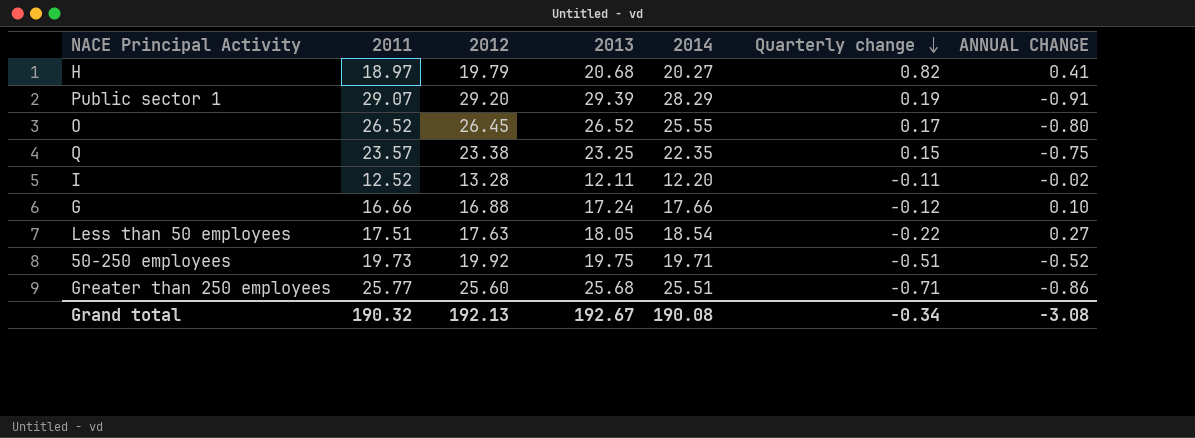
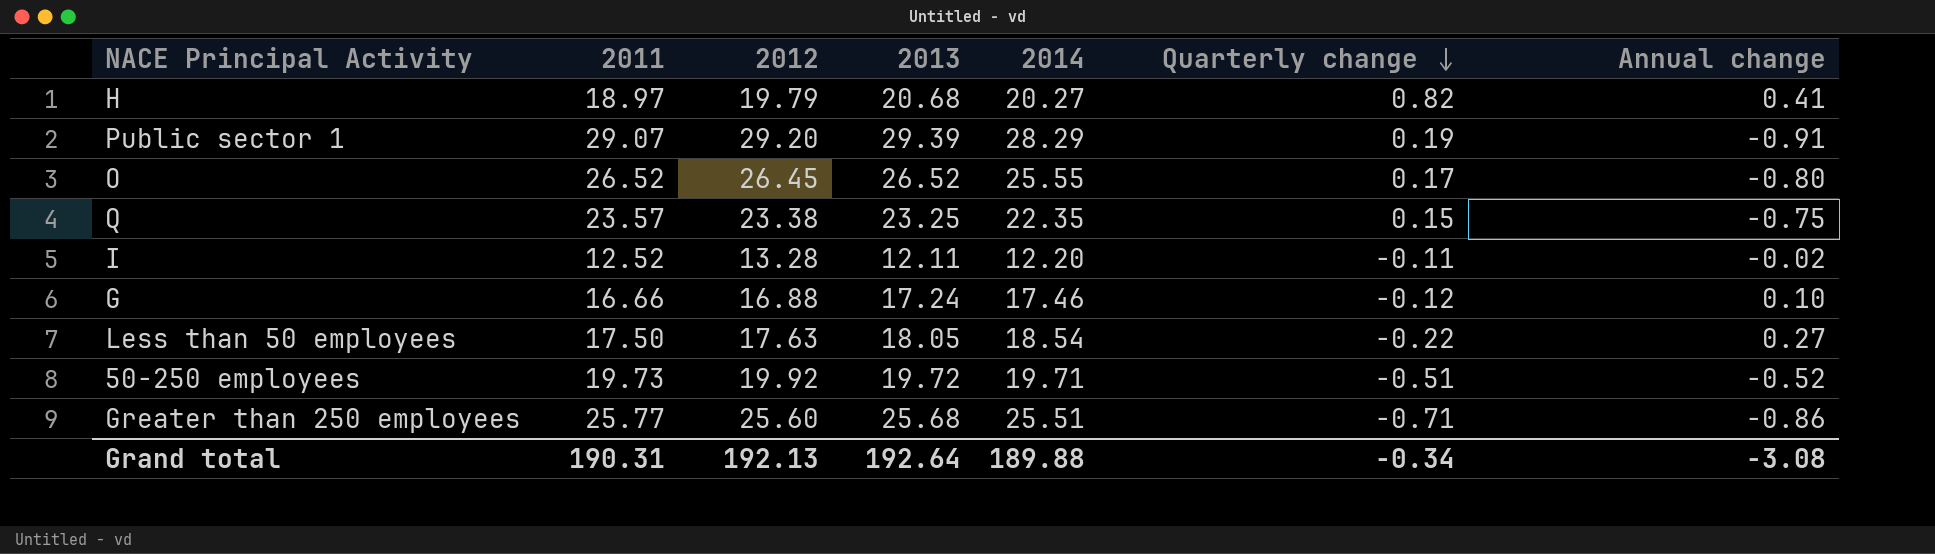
column name: ANNUAL CHANGE -> Annual change
G | 2014: 17.66 -> 17.46
Less than 50 employees | 2011: 17.51 -> 17.50
50-250 employees | 2013: 19.75 -> 19.72
Grand total | 2011: 190.32 -> 190.31
Grand total | 2013: 192.67 -> 192.64
Grand total | 2014: 190.08 -> 189.88

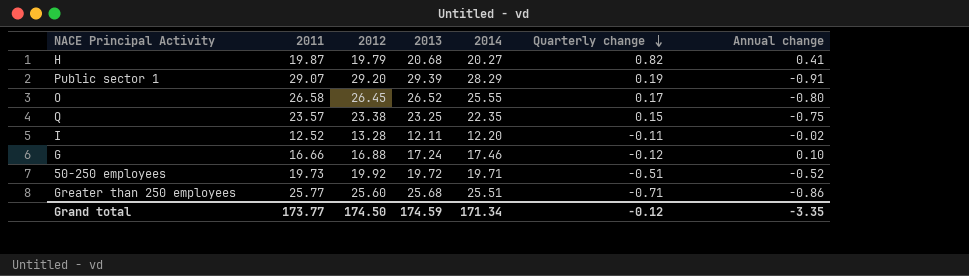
row Less than 50 employees: 17.50 | 17.63 | 18.05 | 18.54 | -0.22 | 0.27 -> none
H | 2011: 18.97 -> 19.87
O | 2011: 26.52 -> 26.58
Grand total | 2011: 190.31 -> 173.77
Grand total | 2012: 192.13 -> 174.50
Grand total | 2013: 192.64 -> 174.59
Grand total | 2014: 189.88 -> 171.34
Grand total | Quarterly change: -0.34 -> -0.12
Grand total | Annual change: -3.08 -> -3.35

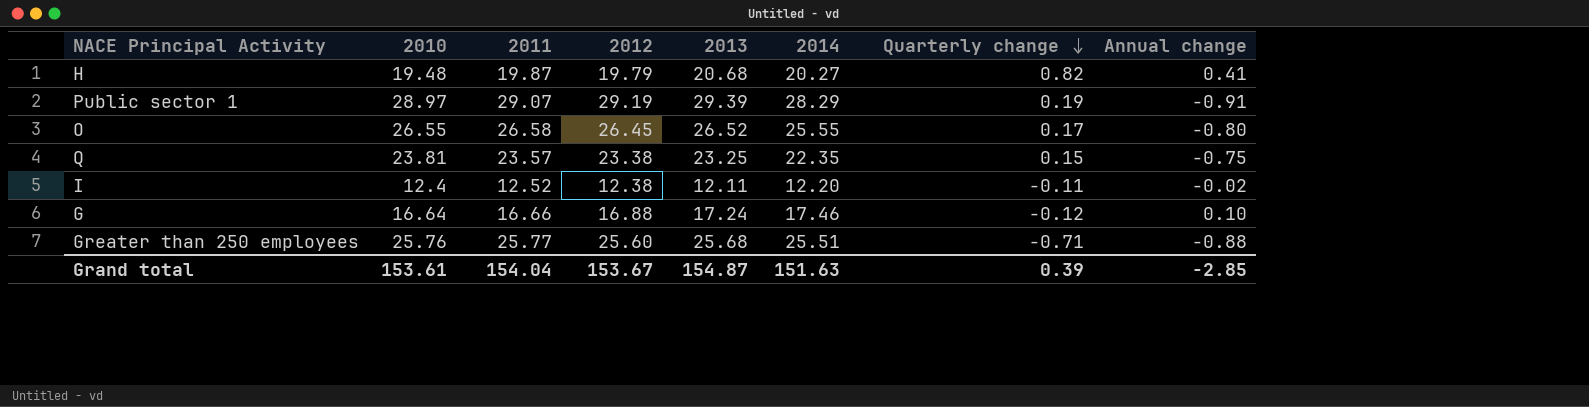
column 2010 | position: none -> 2
row 50-250 employees: 19.73 | 19.92 | 19.72 | 19.71 | -0.51 | -0.52 -> none
Public sector 1 | 2012: 29.20 -> 29.19
I | 2012: 13.28 -> 12.38
Greater than 250 employees | Annual change: -0.86 -> -0.88
Grand total | 2011: 173.77 -> 154.04
Grand total | 2012: 174.50 -> 153.67
Grand total | 2013: 174.59 -> 154.87
Grand total | 2014: 171.34 -> 151.63
Grand total | Quarterly change: -0.12 -> 0.39
Grand total | Annual change: -3.35 -> -2.85

